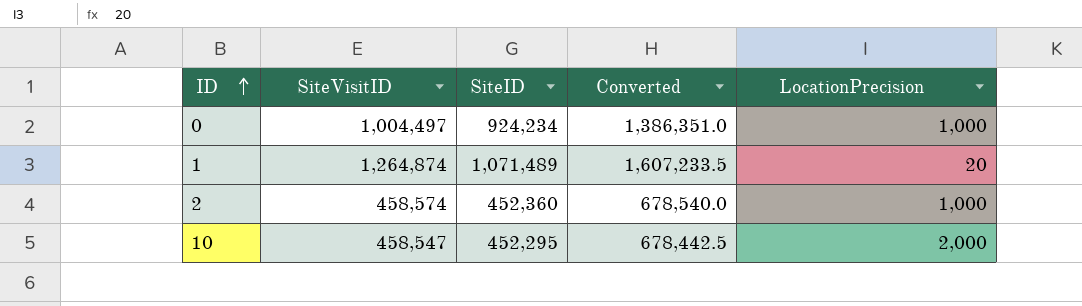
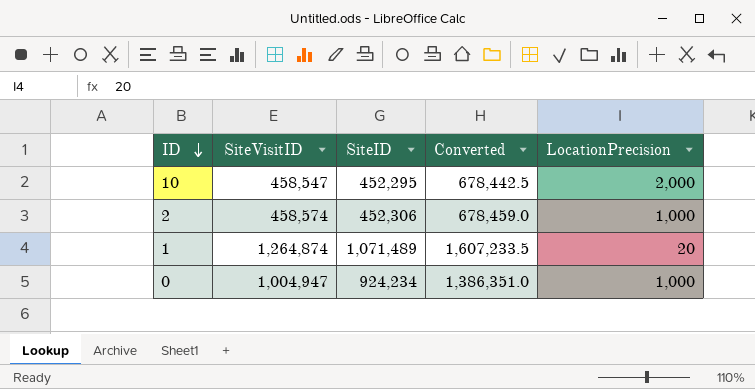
row order: ID ascending -> ID descending
2 | SiteID: 452,360 -> 452,306
2 | Converted: 678,540.0 -> 678,459.0
0 | SiteVisitID: 1,004,497 -> 1,004,947

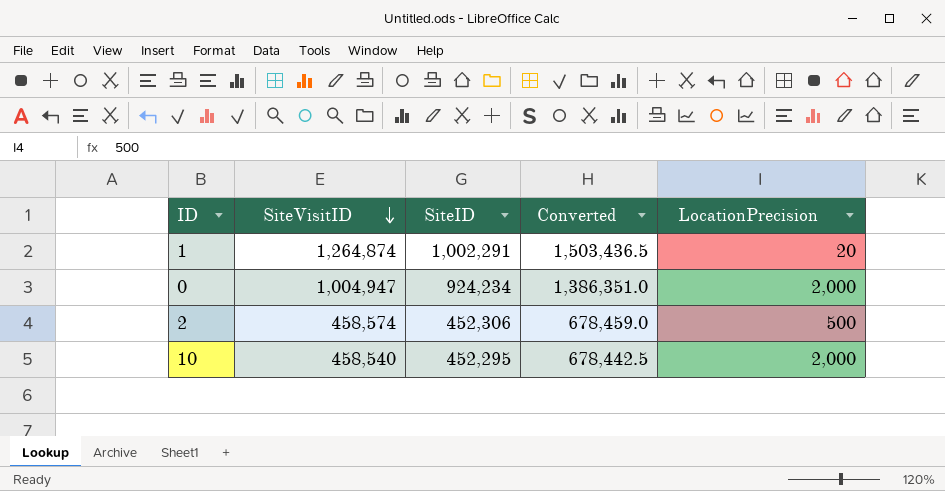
row order: ID descending -> SiteVisitID descending
1 | SiteID: 1,071,489 -> 1,002,291
1 | Converted: 1,607,233.5 -> 1,503,436.5
0 | LocationPrecision: 1,000 -> 2,000
2 | LocationPrecision: 1,000 -> 500
10 | SiteVisitID: 458,547 -> 458,540

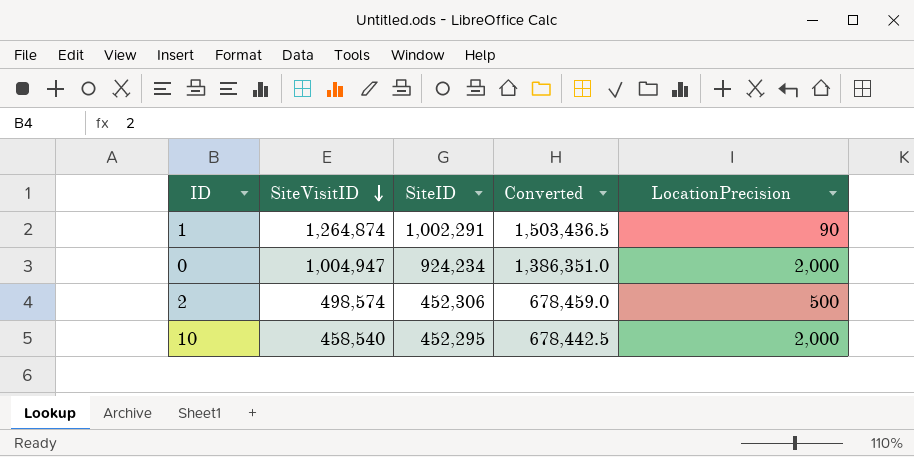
1 | LocationPrecision: 20 -> 90
2 | SiteVisitID: 458,574 -> 498,574

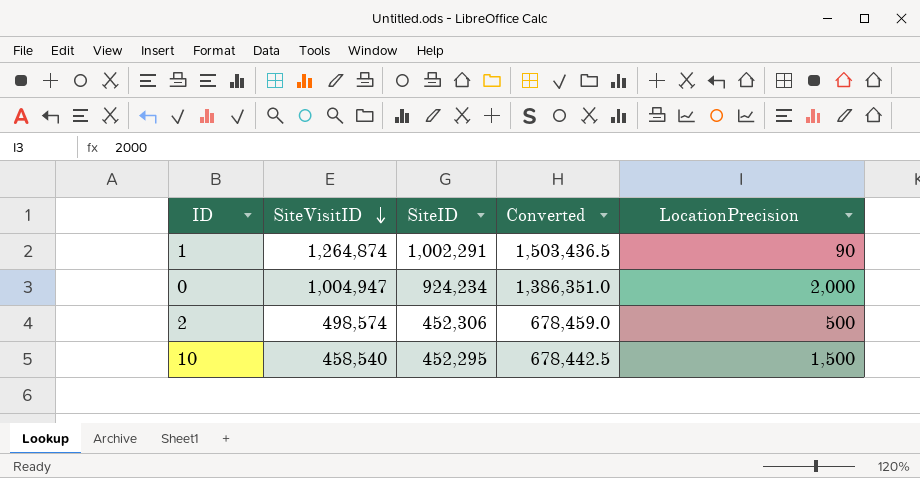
10 | LocationPrecision: 2,000 -> 1,500

